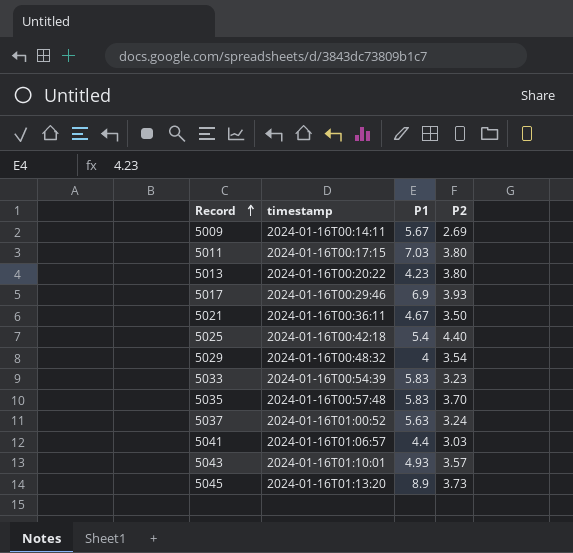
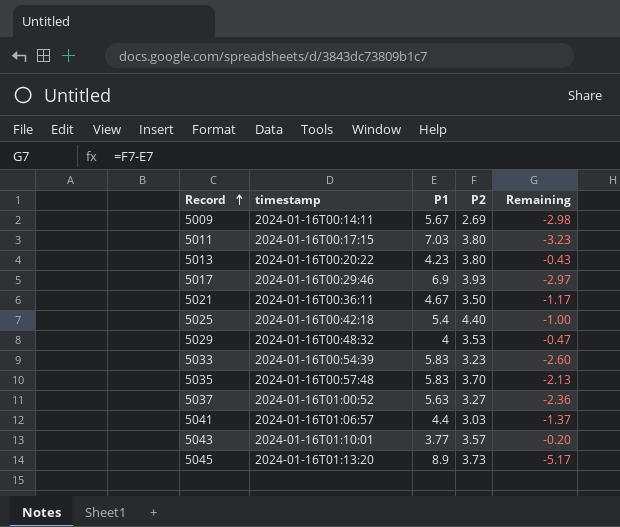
column Remaining | formula: none -> [P2] - [P1]
5029 | P2: 3.54 -> 3.53
5037 | P2: 3.24 -> 3.27
5043 | P1: 4.93 -> 3.77

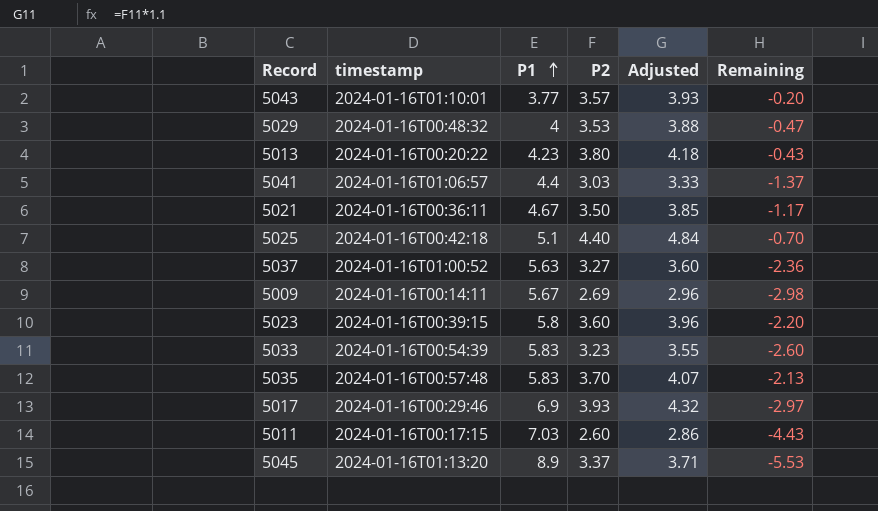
row order: Record ascending -> P1 ascending
column Adjusted | formula: none -> [P2] * 1.1
5025 | P1: 5.4 -> 5.1
5025 | Remaining: -1.00 -> -0.70
row 5023: none -> 2024-01-16T00:39:15 | 5.8 | 3.60 | 3.96 | -2.20
5011 | P2: 3.80 -> 2.60
5011 | Remaining: -3.23 -> -4.43
5045 | P2: 3.73 -> 3.37
5045 | Remaining: -5.17 -> -5.53

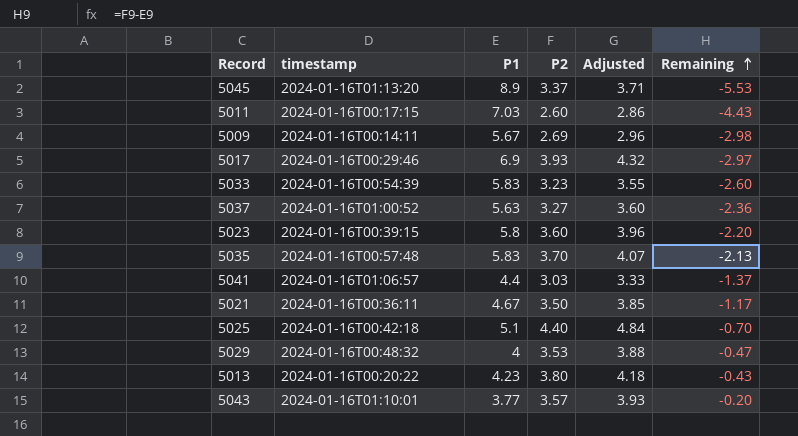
row order: P1 ascending -> Remaining ascending

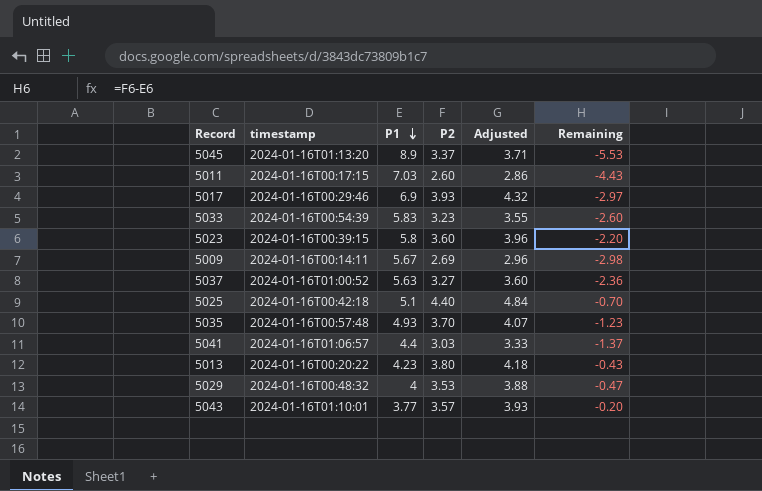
row order: Remaining ascending -> P1 descending
row 5021: 2024-01-16T00:36:11 | 4.67 | 3.50 | 3.85 | -1.17 -> none
5035 | P1: 5.83 -> 4.93
5035 | Remaining: -2.13 -> -1.23

